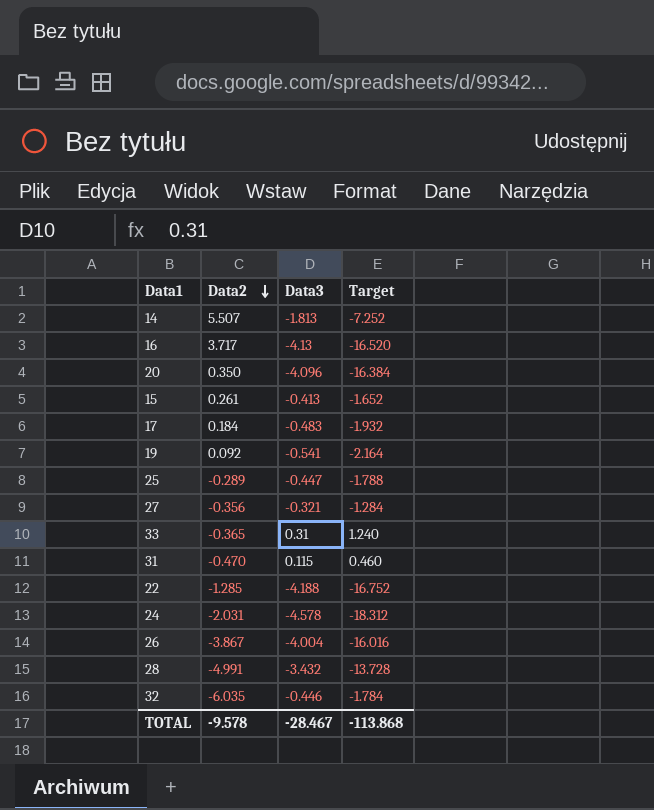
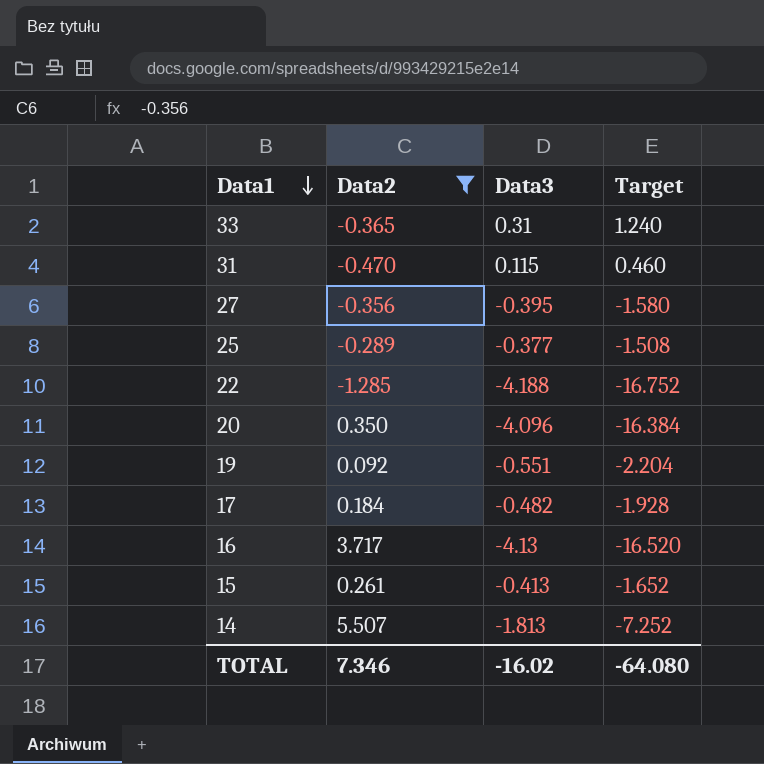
filter: none -> Data2 >= -1.285
row order: Data2 descending -> Data1 descending
27 | Data3: -0.321 -> -0.395
27 | Target: -1.284 -> -1.580
25 | Data3: -0.447 -> -0.377
25 | Target: -1.788 -> -1.508
19 | Data3: -0.541 -> -0.551
19 | Target: -2.164 -> -2.204
17 | Data3: -0.483 -> -0.482
17 | Target: -1.932 -> -1.928
TOTAL | Data2: -9.578 -> 7.346
TOTAL | Data3: -28.467 -> -16.02
TOTAL | Target: -113.868 -> -64.080

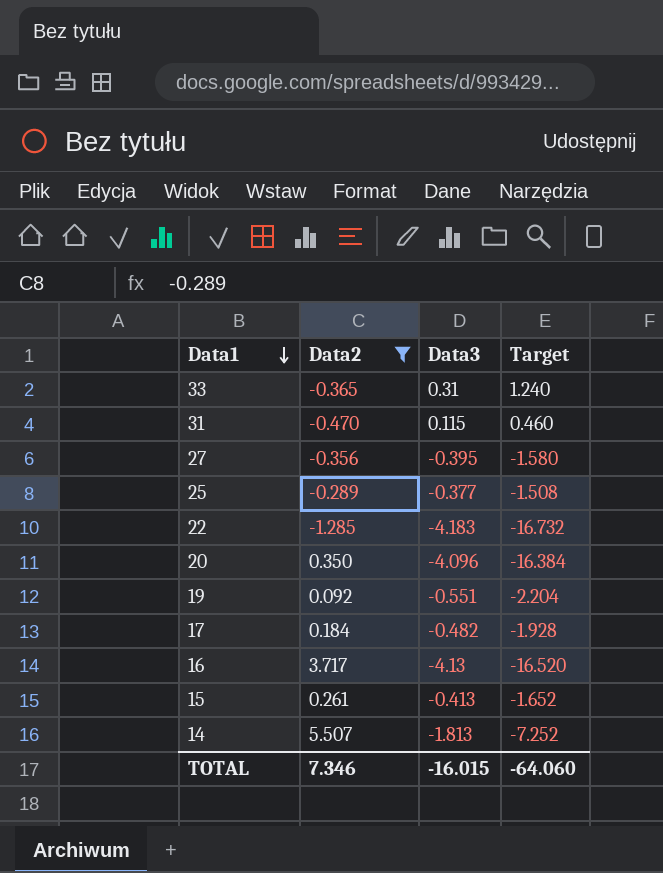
22 | Data3: -4.188 -> -4.183
22 | Target: -16.752 -> -16.732
TOTAL | Data3: -16.02 -> -16.015
TOTAL | Target: -64.080 -> -64.060

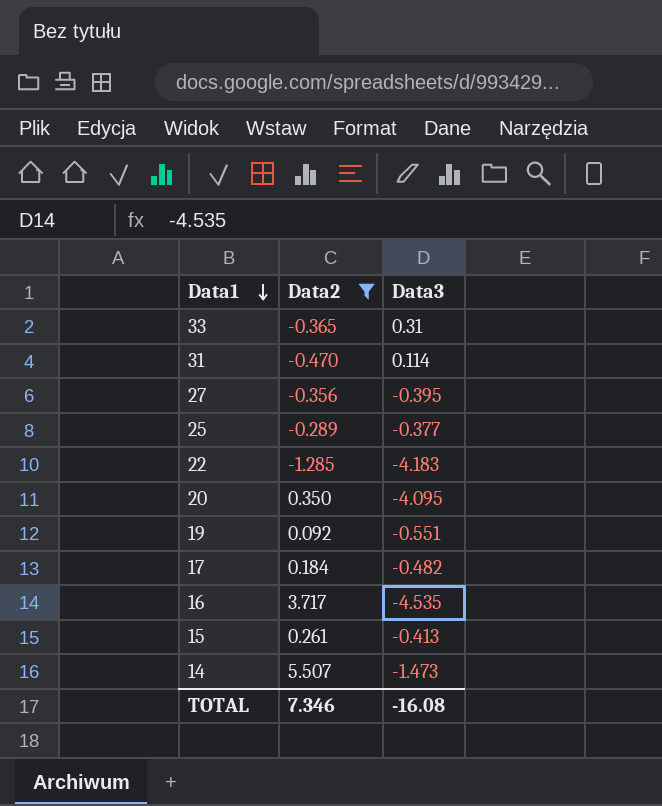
column Target | formula: [Data3] * 4 -> none
31 | Data3: 0.115 -> 0.114
20 | Data3: -4.096 -> -4.095
16 | Data3: -4.13 -> -4.535
14 | Data3: -1.813 -> -1.473
TOTAL | Data3: -16.015 -> -16.08

